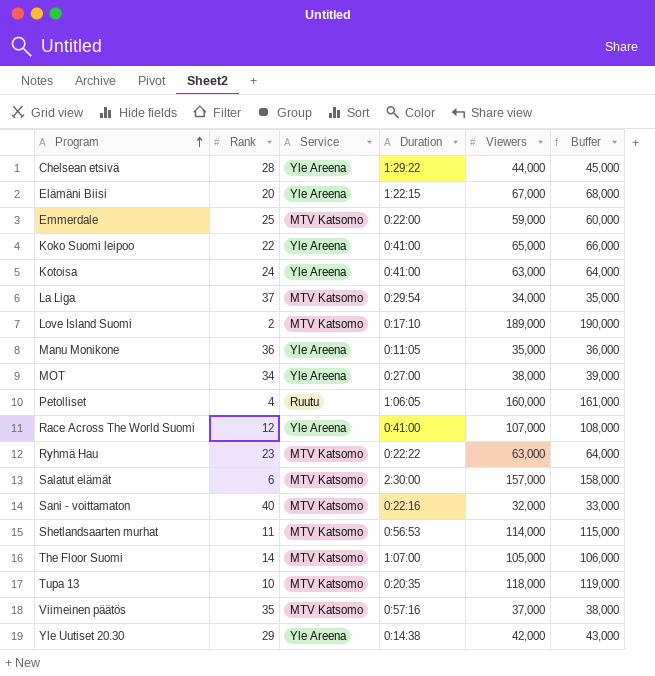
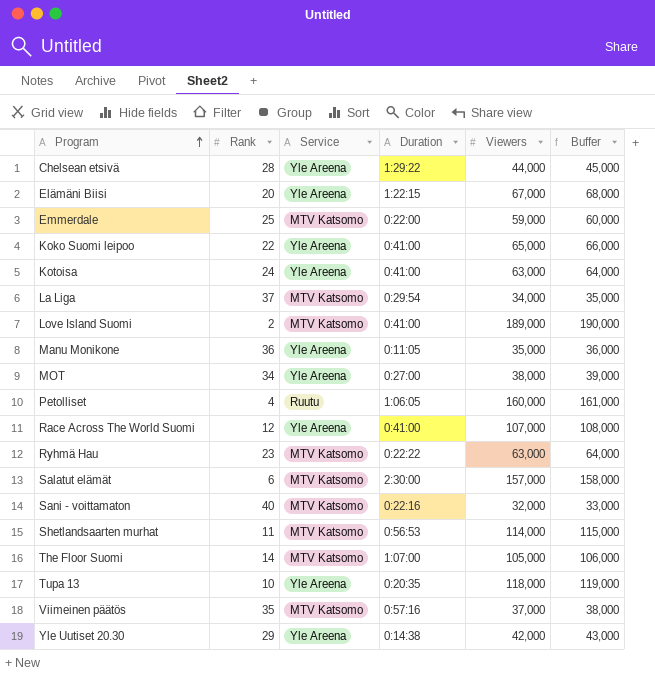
Love Island Suomi | Duration: 0:17:10 -> 0:41:00
Tupa 13 | Service: MTV Katsomo -> Yle Areena

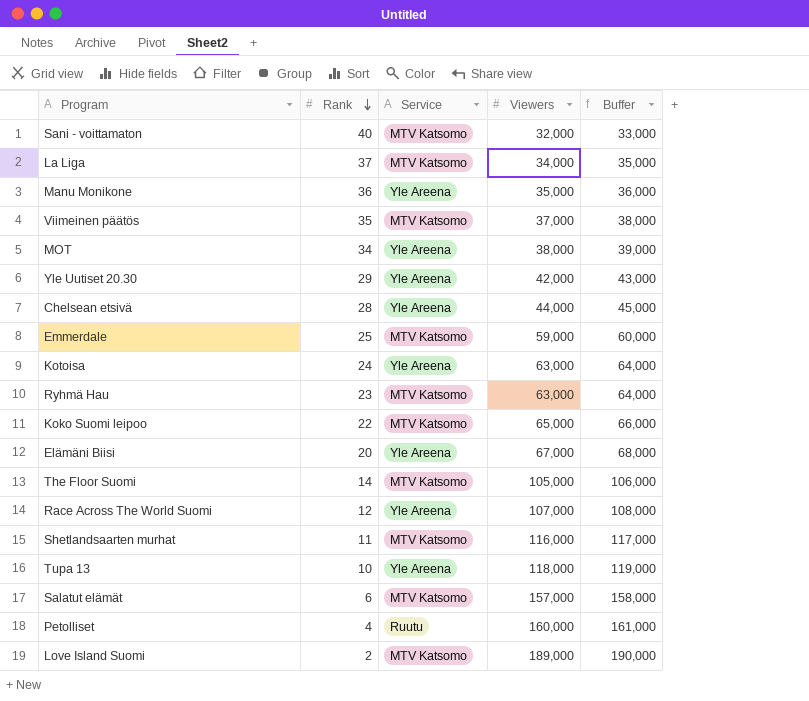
row order: Program ascending -> Rank descending
column Duration | position: 4 -> none
Koko Suomi leipoo | Service: Yle Areena -> MTV Katsomo
Shetlandsaarten murhat | Viewers: 114,000 -> 116,000
Shetlandsaarten murhat | Buffer: 115,000 -> 117,000

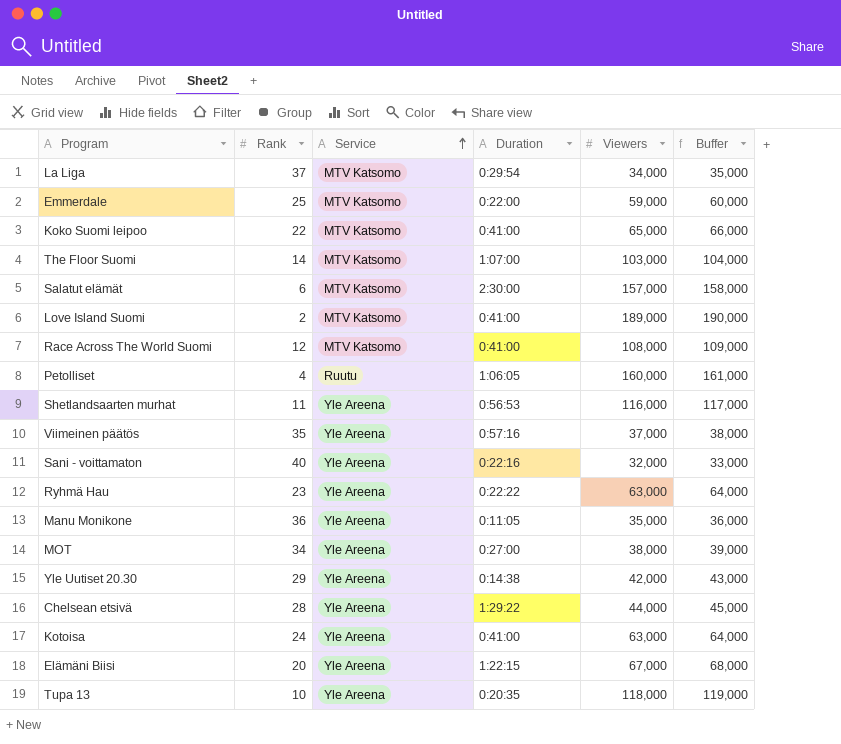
row order: Rank descending -> Service ascending
column Duration | position: none -> 4
The Floor Suomi | Viewers: 105,000 -> 103,000
The Floor Suomi | Buffer: 106,000 -> 104,000
Race Across The World Suomi | Service: Yle Areena -> MTV Katsomo
Race Across The World Suomi | Viewers: 107,000 -> 108,000
Race Across The World Suomi | Buffer: 108,000 -> 109,000
Shetlandsaarten murhat | Service: MTV Katsomo -> Yle Areena
Viimeinen päätös | Service: MTV Katsomo -> Yle Areena
Sani - voittamaton | Service: MTV Katsomo -> Yle Areena
Ryhmä Hau | Service: MTV Katsomo -> Yle Areena

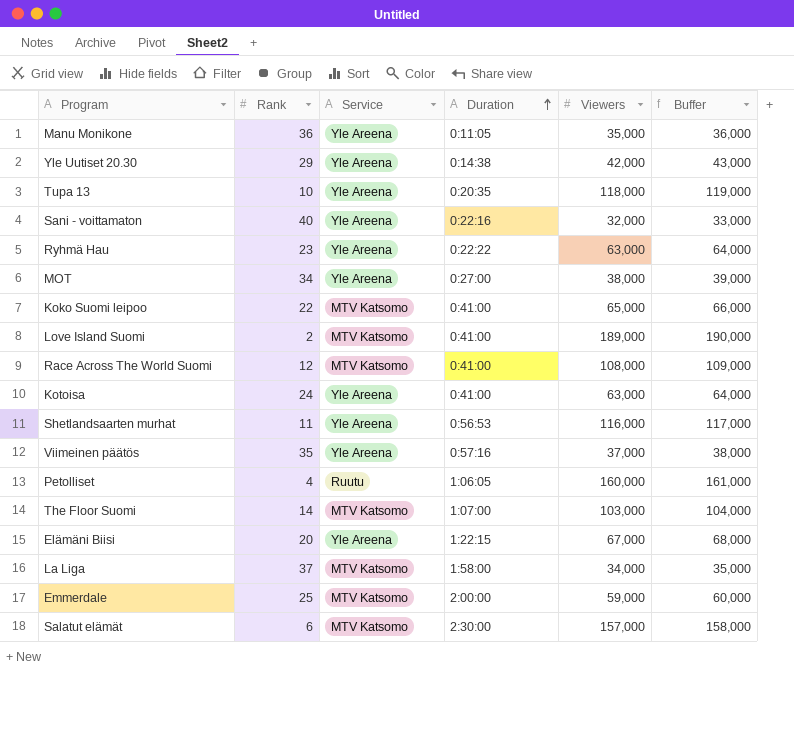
row order: Service ascending -> Duration ascending
row Chelsean etsivä: 28 | Yle Areena | 1:29:22 | 44,000 | 45,000 -> none
La Liga | Duration: 0:29:54 -> 1:58:00
Emmerdale | Duration: 0:22:00 -> 2:00:00

